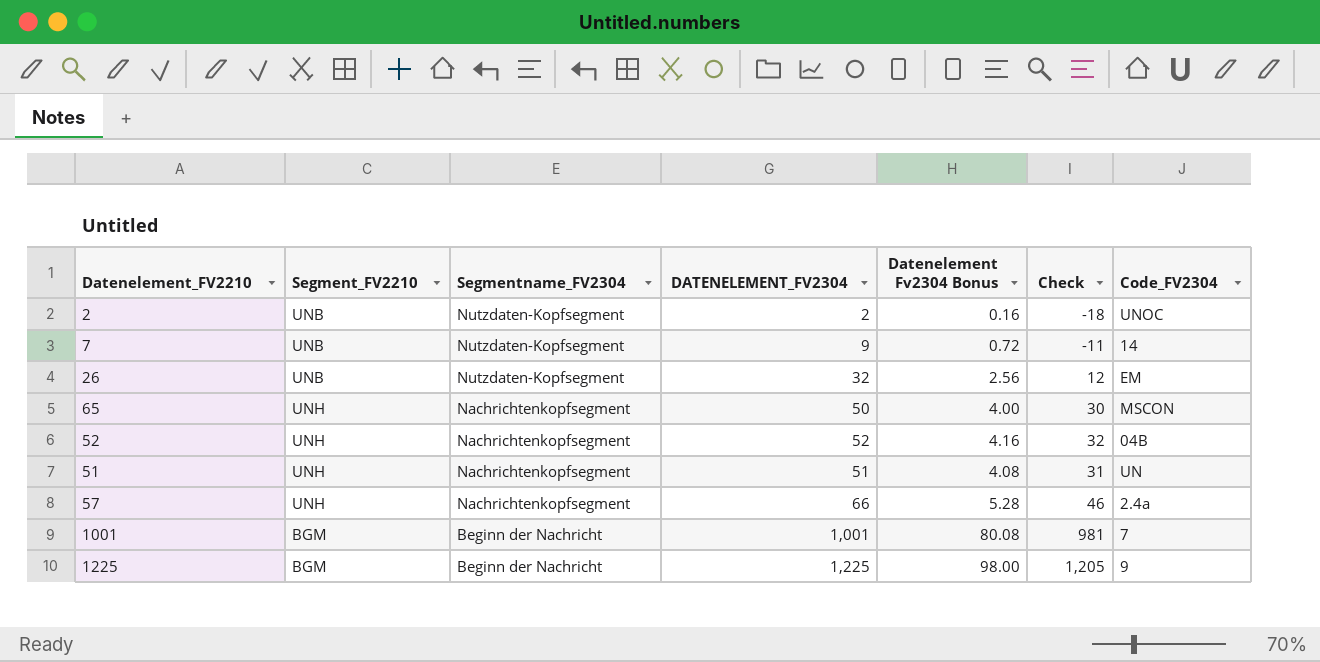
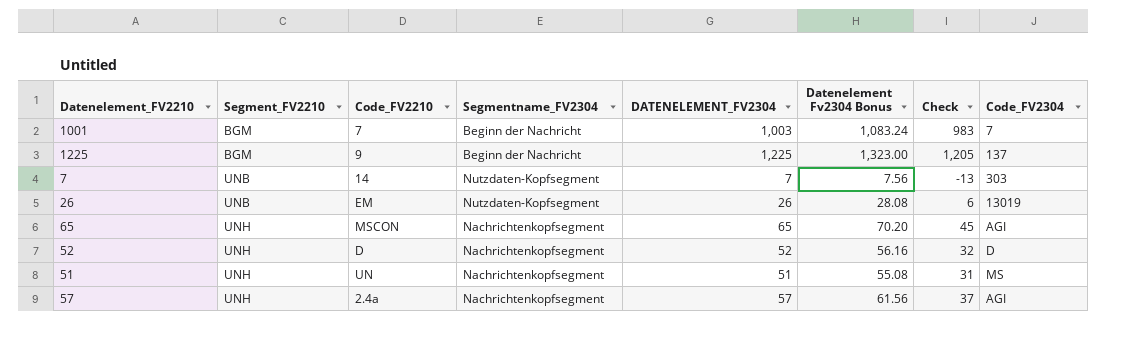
row order: Segmentname_FV2304 descending -> Segment_FV2210 ascending
column Code_FV2210 | position: none -> 3
column Datenelement Fv2304 Bonus | formula: [DATENELEMENT_FV2304] * 0.08 -> [DATENELEMENT_FV2304] * 1.08
row 2: UNB | Nutzdaten-Kopfsegment | 2 | 0.16 | -18 | UNOC -> none
1001 | DATENELEMENT_FV2304: 1,001 -> 1,003
1001 | Check: 981 -> 983
1225 | Code_FV2304: 9 -> 137
7 | DATENELEMENT_FV2304: 9 -> 7
7 | Check: -11 -> -13
7 | Code_FV2304: 14 -> 303
26 | DATENELEMENT_FV2304: 32 -> 26
26 | Check: 12 -> 6
26 | Code_FV2304: EM -> 13019
65 | DATENELEMENT_FV2304: 50 -> 65
65 | Check: 30 -> 45
65 | Code_FV2304: MSCON -> AGI
52 | Code_FV2304: 04B -> D
51 | Code_FV2304: UN -> MS
57 | DATENELEMENT_FV2304: 66 -> 57
57 | Check: 46 -> 37
57 | Code_FV2304: 2.4a -> AGI

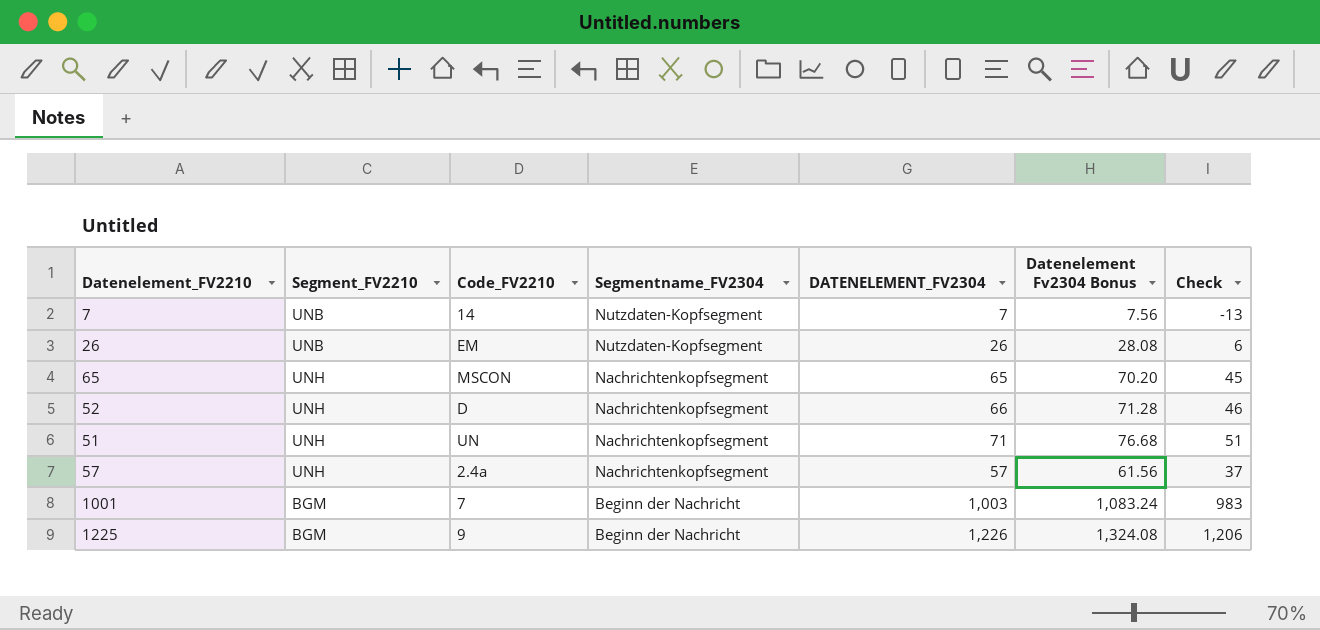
row order: Segment_FV2210 ascending -> Segmentname_FV2304 descending
column Code_FV2304 | position: 8 -> none
52 | DATENELEMENT_FV2304: 52 -> 66
52 | Datenelement Fv2304 Bonus: 56.16 -> 71.28
52 | Check: 32 -> 46
51 | DATENELEMENT_FV2304: 51 -> 71
51 | Datenelement Fv2304 Bonus: 55.08 -> 76.68
51 | Check: 31 -> 51
1225 | DATENELEMENT_FV2304: 1,225 -> 1,226
1225 | Datenelement Fv2304 Bonus: 1,323.00 -> 1,324.08
1225 | Check: 1,205 -> 1,206

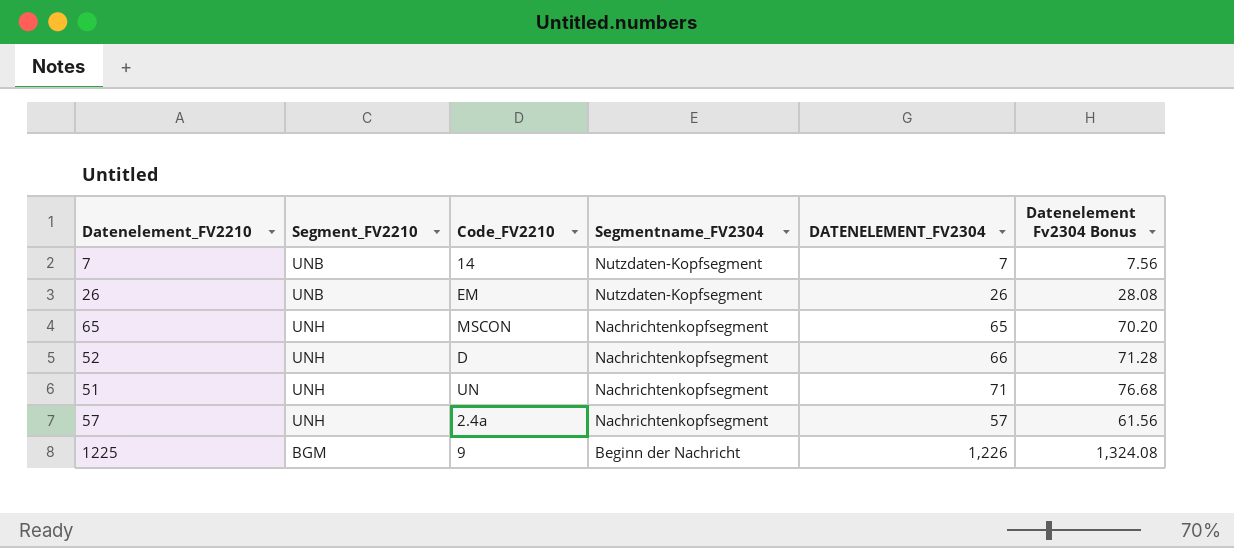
column Check | formula: [DATENELEMENT_FV2304] - 20 -> none
row 1001: BGM | 7 | Beginn der Nachricht | 1,003 | 1,083.24 | 983 -> none

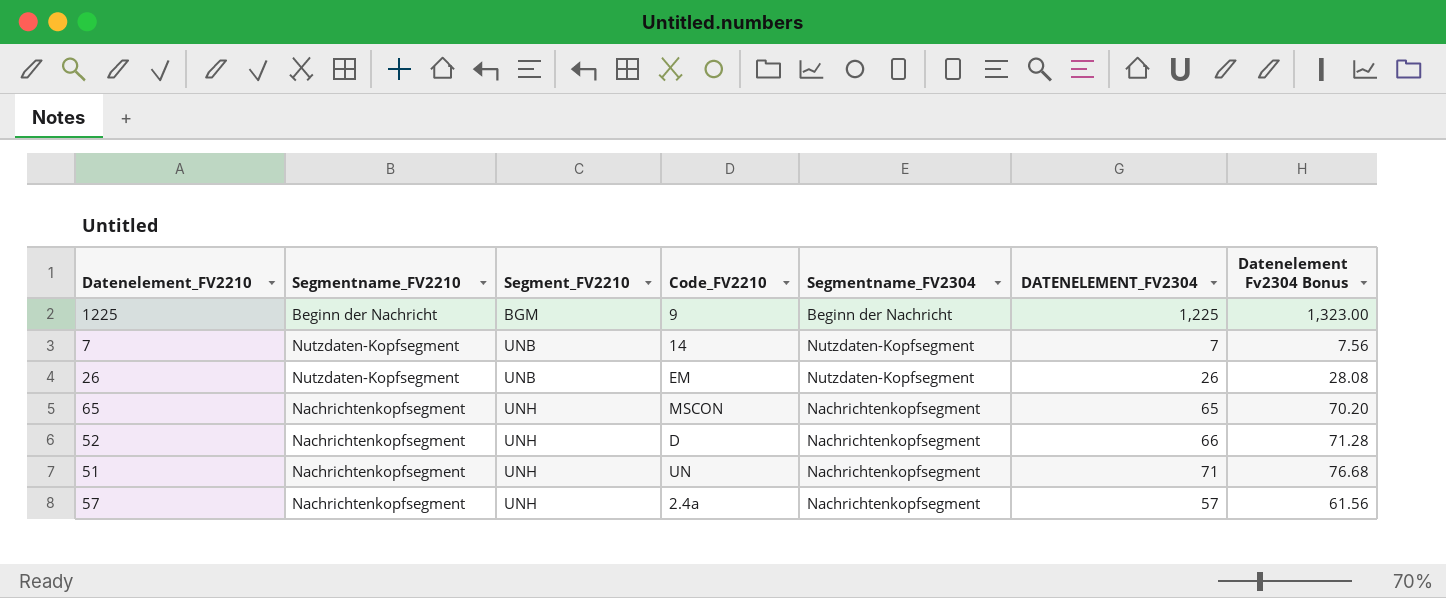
row order: Segmentname_FV2304 descending -> Segment_FV2210 ascending
column Segmentname_FV2210 | position: none -> 2
1225 | DATENELEMENT_FV2304: 1,226 -> 1,225
1225 | Datenelement Fv2304 Bonus: 1,324.08 -> 1,323.00

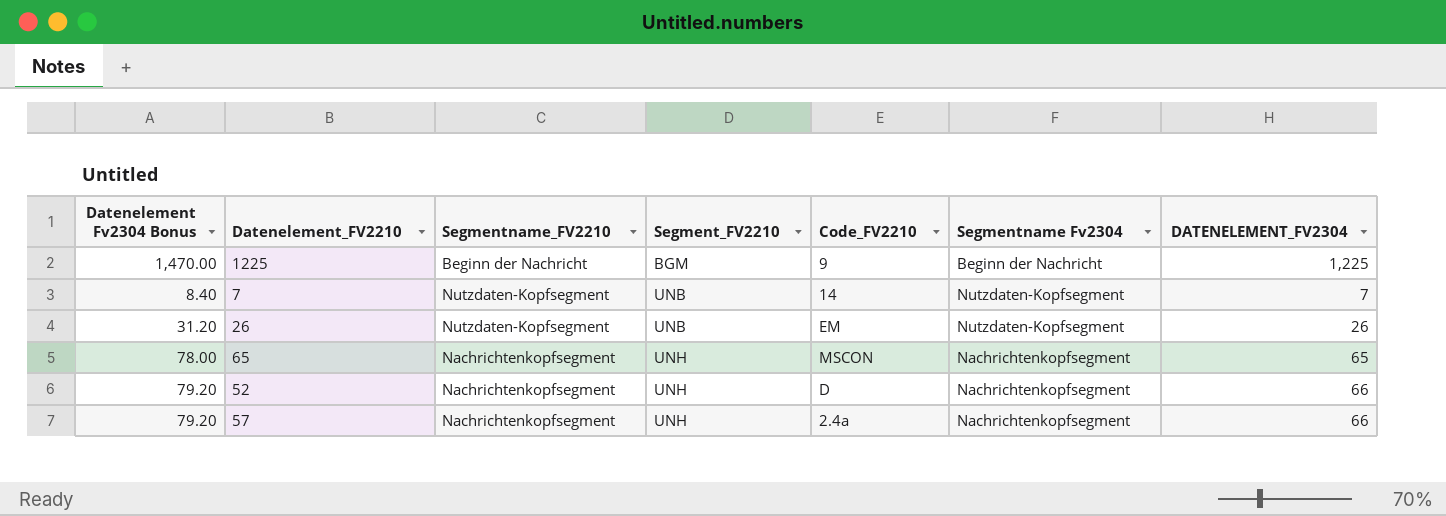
column Datenelement Fv2304 Bonus | formula: [DATENELEMENT_FV2304] * 1.08 -> [DATENELEMENT_FV2304] * 1.2
column Datenelement Fv2304 Bonus | position: 7 -> 1
column name: Segmentname_FV2304 -> Segmentname Fv2304
row 51: Nachrichtenkopfsegment | UNH | UN | Nachrichtenkopfsegment | 71 | 76.68 -> none
57 | DATENELEMENT_FV2304: 57 -> 66

